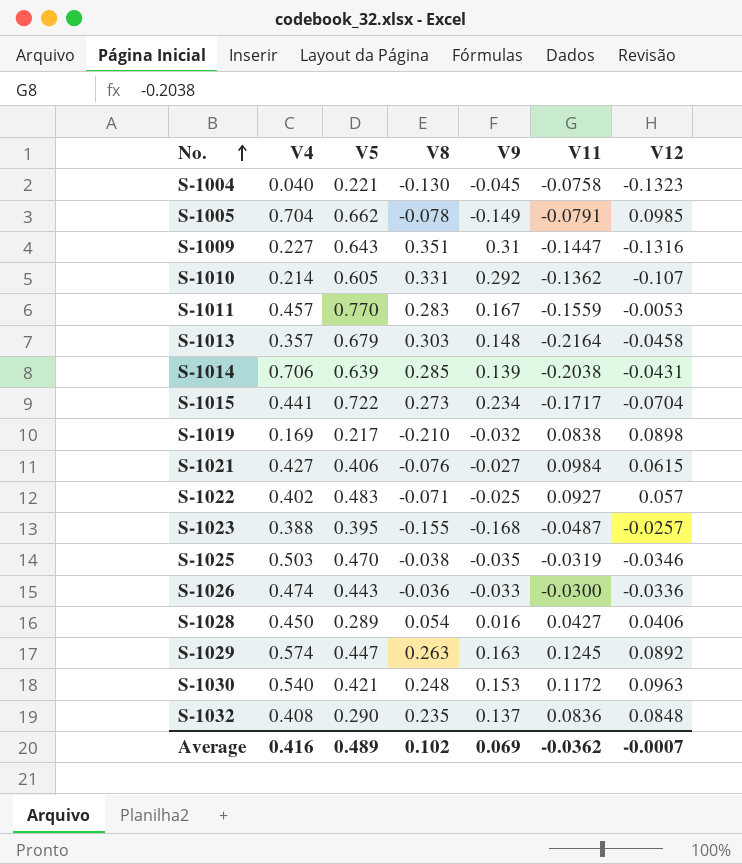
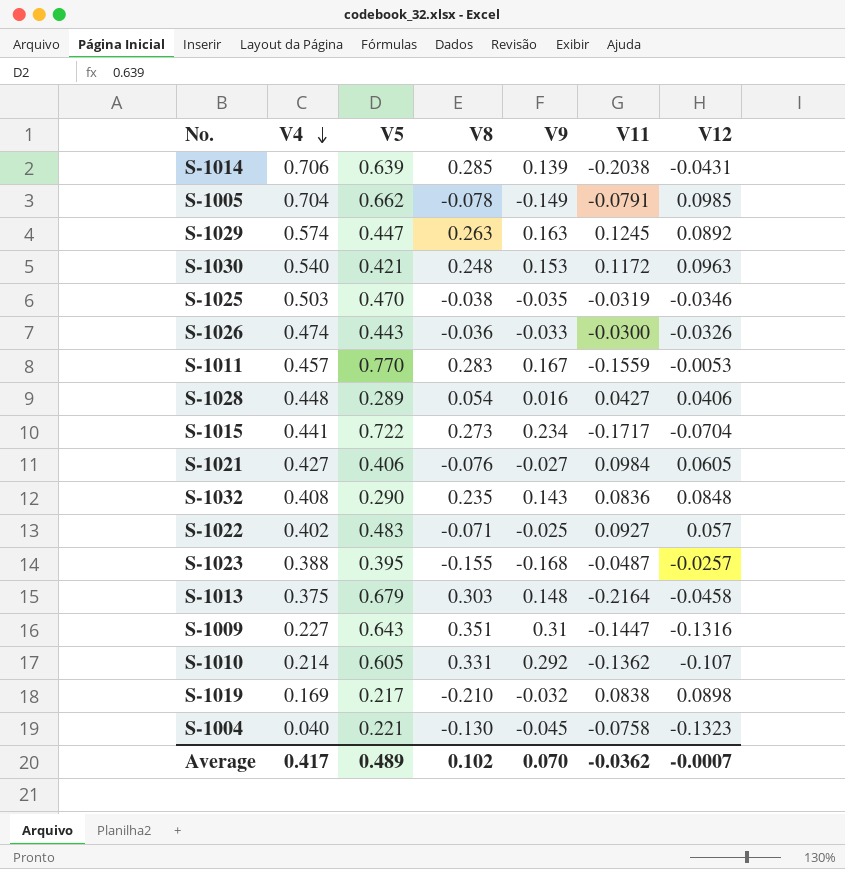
row order: No. ascending -> V4 descending
S-1026 | V12: -0.0336 -> -0.0326
S-1028 | V4: 0.450 -> 0.448
S-1021 | V12: 0.0615 -> 0.0605
S-1032 | V9: 0.137 -> 0.143
S-1013 | V4: 0.357 -> 0.375
Average | V4: 0.416 -> 0.417
Average | V9: 0.069 -> 0.070

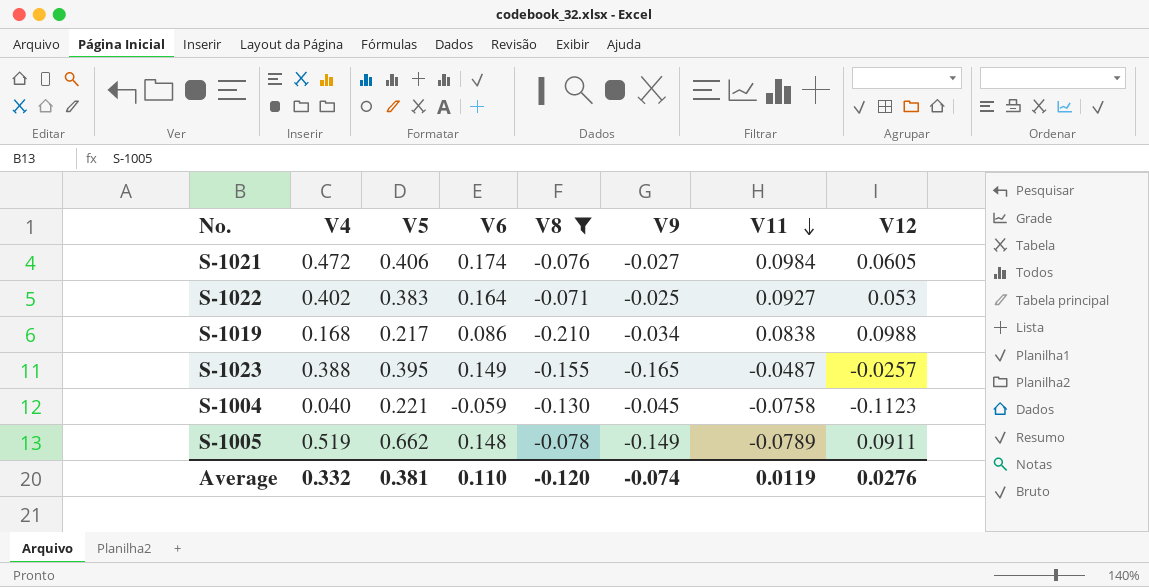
filter: none -> V8 <= -0.071
row order: V4 descending -> V11 descending
column V6 | position: none -> 4
S-1021 | V4: 0.427 -> 0.472
S-1022 | V5: 0.483 -> 0.383
S-1022 | V12: 0.057 -> 0.053
S-1019 | V4: 0.169 -> 0.168
S-1019 | V9: -0.032 -> -0.034
S-1019 | V12: 0.0898 -> 0.0988
S-1023 | V9: -0.168 -> -0.165
S-1004 | V12: -0.1323 -> -0.1123
S-1005 | V4: 0.704 -> 0.519
S-1005 | V11: -0.0791 -> -0.0789
S-1005 | V12: 0.0985 -> 0.0911
Average | V4: 0.417 -> 0.332
Average | V5: 0.489 -> 0.381
Average | V8: 0.102 -> -0.120
Average | V9: 0.070 -> -0.074
Average | V11: -0.0362 -> 0.0119
Average | V12: -0.0007 -> 0.0276

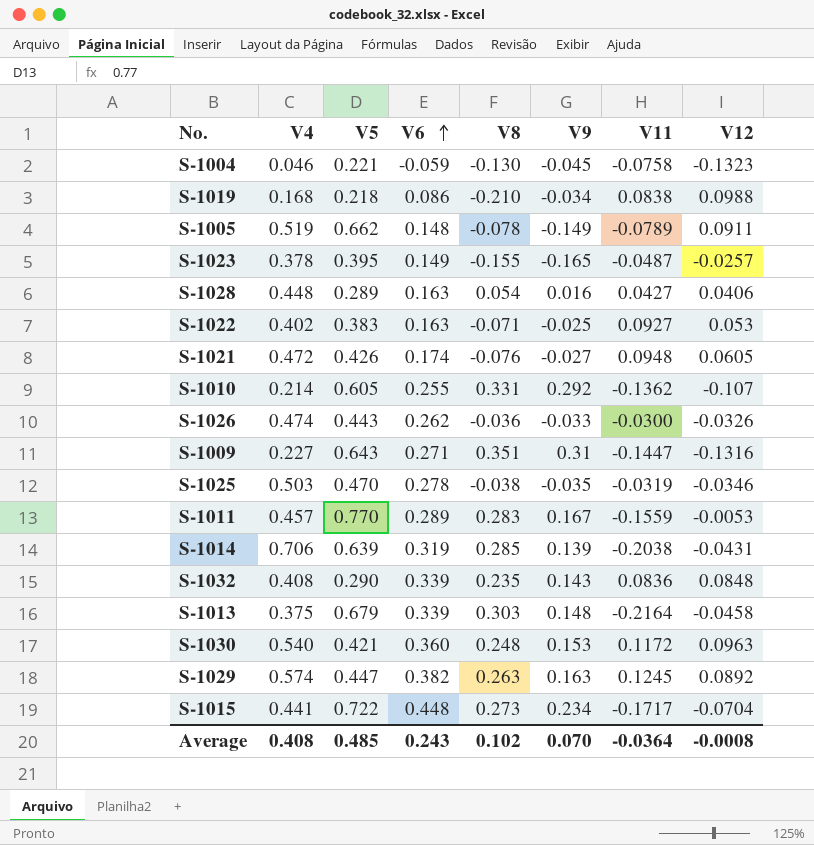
filter: V8 <= -0.071 -> none
row order: V11 descending -> V6 ascending
S-1004 | V4: 0.040 -> 0.046
S-1004 | V12: -0.1123 -> -0.1323
S-1019 | V5: 0.217 -> 0.218
S-1023 | V4: 0.388 -> 0.378
S-1022 | V6: 0.164 -> 0.163
S-1021 | V5: 0.406 -> 0.426
S-1021 | V11: 0.0984 -> 0.0948
Average | V4: 0.332 -> 0.408
Average | V5: 0.381 -> 0.485
Average | V6: 0.110 -> 0.243
Average | V8: -0.120 -> 0.102
Average | V9: -0.074 -> 0.070
Average | V11: 0.0119 -> -0.0364
Average | V12: 0.0276 -> -0.0008

